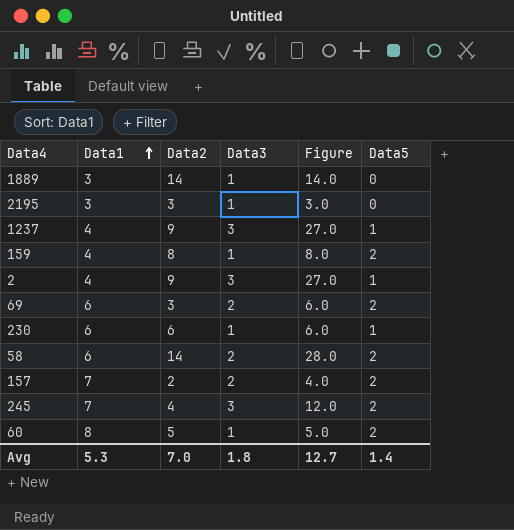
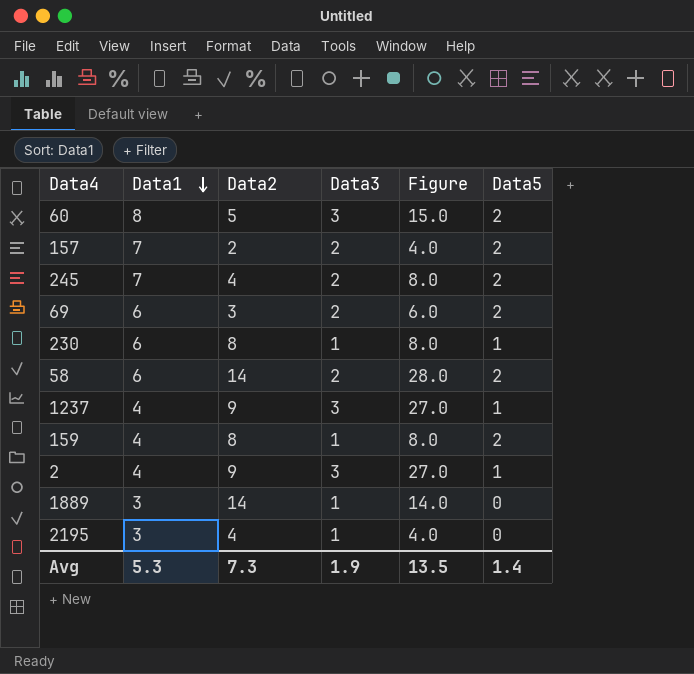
row order: Data1 ascending -> Data1 descending
60 | Data3: 1 -> 3
60 | Figure: 5.0 -> 15.0
245 | Data3: 3 -> 2
245 | Figure: 12.0 -> 8.0
230 | Data2: 6 -> 8
230 | Figure: 6.0 -> 8.0
2195 | Data2: 3 -> 4
2195 | Figure: 3.0 -> 4.0
Avg | Data2: 7.0 -> 7.3
Avg | Data3: 1.8 -> 1.9
Avg | Figure: 12.7 -> 13.5

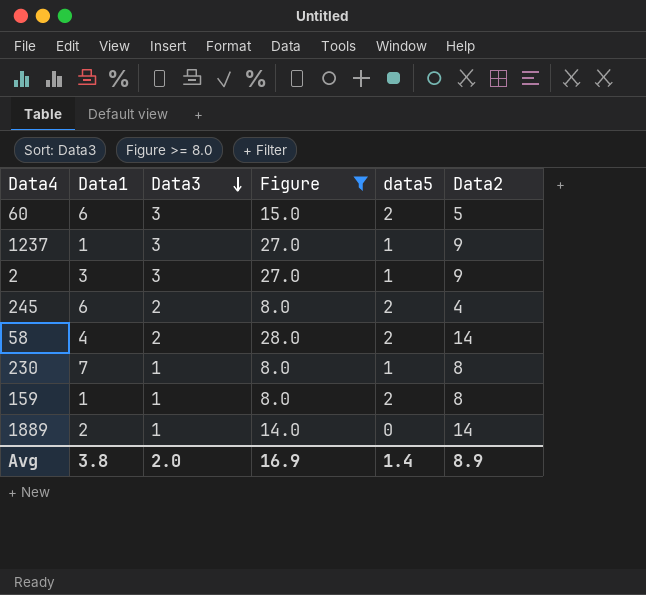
filter: none -> Figure >= 8.0
row order: Data1 descending -> Data3 descending
column name: Data5 -> data5
column Data2 | position: 3 -> 6
60 | Data1: 8 -> 6
1237 | Data1: 4 -> 1
2 | Data1: 4 -> 3
245 | Data1: 7 -> 6
58 | Data1: 6 -> 4
230 | Data1: 6 -> 7
159 | Data1: 4 -> 1
1889 | Data1: 3 -> 2
Avg | Data1: 5.3 -> 3.8
Avg | Data3: 1.9 -> 2.0
Avg | Figure: 13.5 -> 16.9
Avg | Data2: 7.3 -> 8.9

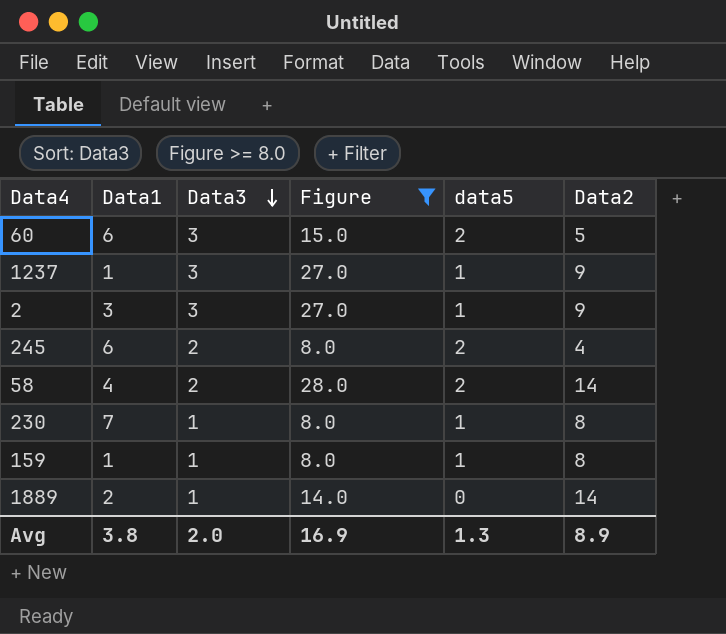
159 | data5: 2 -> 1
Avg | data5: 1.4 -> 1.3

